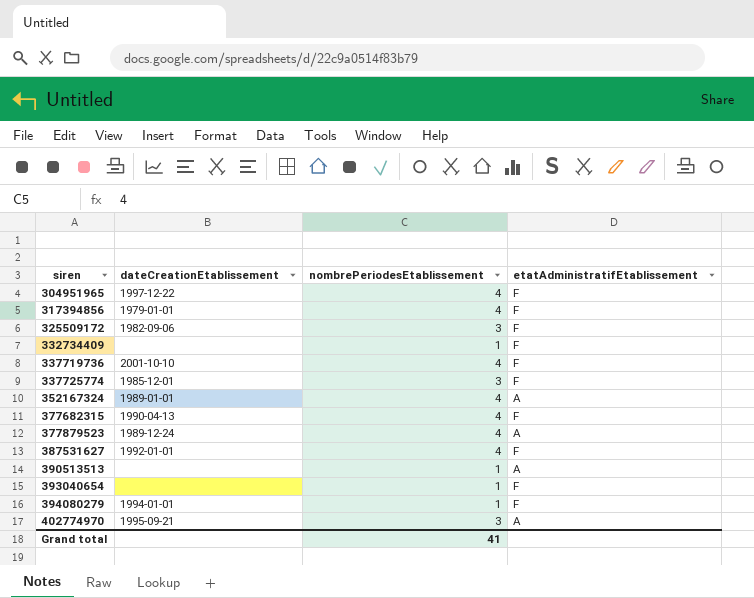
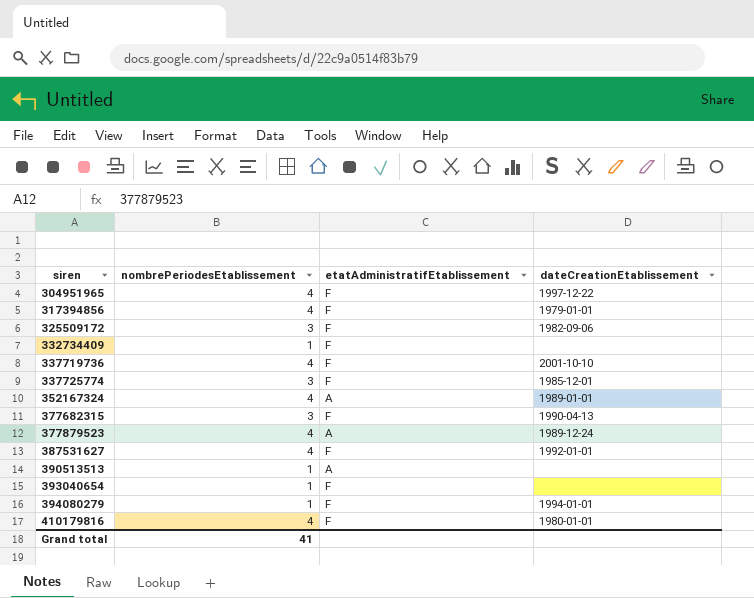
column dateCreationEtablissement | position: 2 -> 4
row 402774970: 1995-09-21 | 3 | A -> none
377682315 | nombrePeriodesEtablissement: 4 -> 3
row 410179816: none -> 4 | F | 1980-01-01

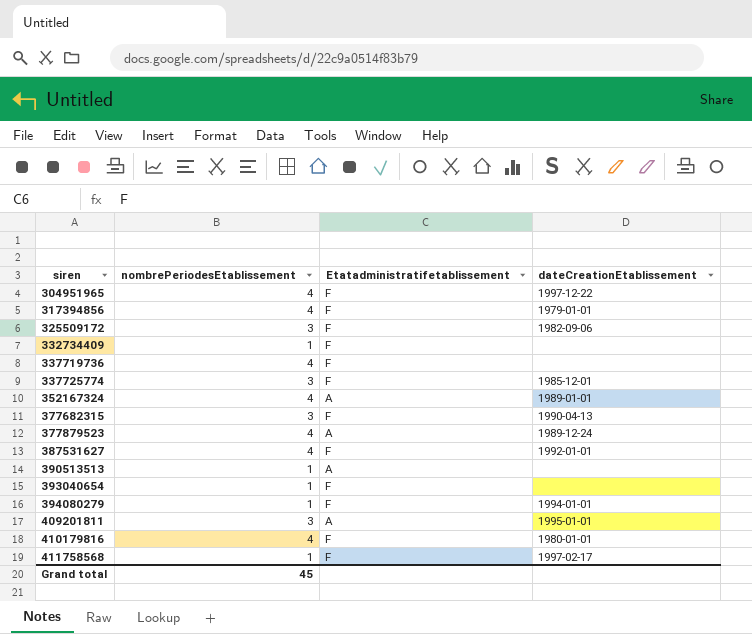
column name: etatAdministratifEtablissement -> Etatadministratifetablissement
337719736 | dateCreationEtablissement: 2001-10-10 -> none
row 409201811: none -> 3 | A | 1995-01-01
row 411758568: none -> 1 | F | 1997-02-17
Grand total | nombrePeriodesEtablissement: 41 -> 45

